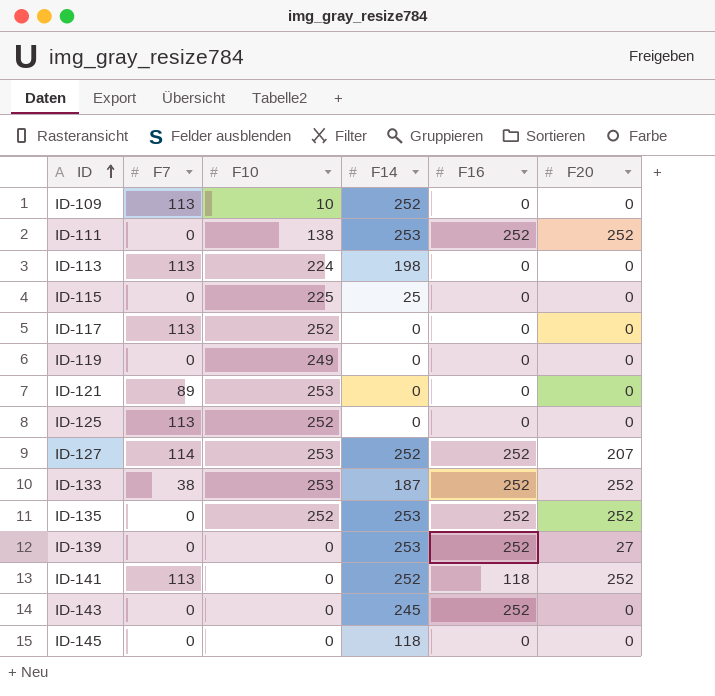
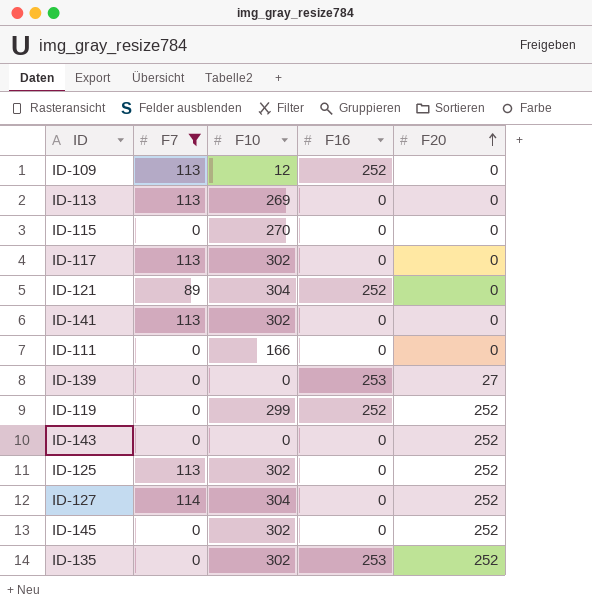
filter: none -> F7 != 38
row order: ID ascending -> F20 ascending
column F14 | position: 4 -> none
ID-109 | F10: 10 -> 12
ID-109 | F16: 0 -> 252
ID-113 | F10: 224 -> 269
ID-115 | F10: 225 -> 270
ID-117 | F10: 252 -> 302
ID-121 | F10: 253 -> 304
ID-121 | F16: 0 -> 252
ID-141 | F10: 0 -> 302
ID-141 | F16: 118 -> 0
ID-141 | F20: 252 -> 0
ID-111 | F10: 138 -> 166
ID-111 | F16: 252 -> 0
ID-111 | F20: 252 -> 0
ID-139 | F16: 252 -> 253
ID-119 | F10: 249 -> 299
ID-119 | F16: 0 -> 252
ID-119 | F20: 0 -> 252
ID-143 | F16: 252 -> 0
ID-143 | F20: 0 -> 252
ID-125 | F10: 252 -> 302
ID-125 | F20: 0 -> 252
ID-127 | F10: 253 -> 304
ID-127 | F16: 252 -> 0
ID-127 | F20: 207 -> 252
ID-145 | F10: 0 -> 302
ID-145 | F20: 0 -> 252
ID-135 | F10: 252 -> 302
ID-135 | F16: 252 -> 253

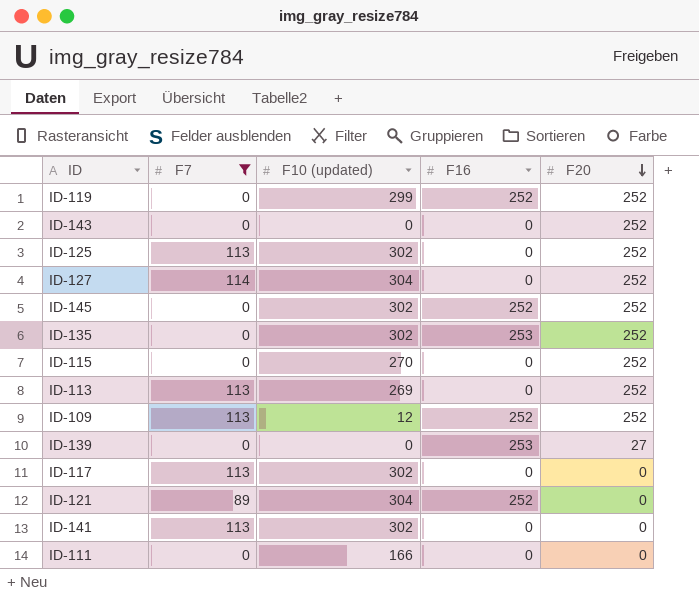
row order: F20 ascending -> F20 descending
column name: F10 -> F10 (updated)
ID-145 | F16: 0 -> 252
ID-115 | F20: 0 -> 252
ID-113 | F20: 0 -> 252
ID-109 | F20: 0 -> 252

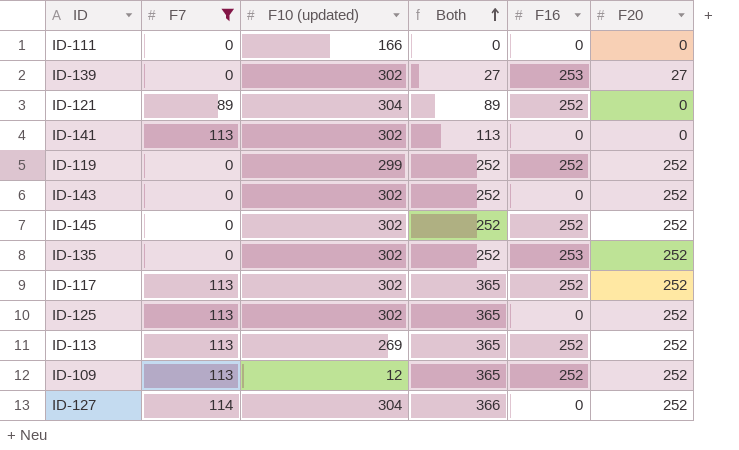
row order: F20 descending -> Both ascending
column Both | formula: none -> [F7] + [F20]
row ID-115: 0 | 270 | 0 | 252 -> none
ID-139 | F10 (updated): 0 -> 302
ID-143 | F10 (updated): 0 -> 302
ID-117 | F16: 0 -> 252
ID-117 | F20: 0 -> 252
ID-113 | F16: 0 -> 252

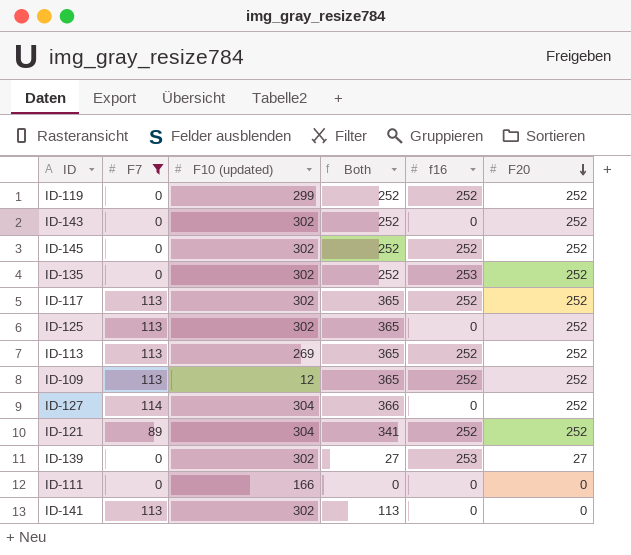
row order: Both ascending -> F20 descending
column name: F16 -> f16
ID-121 | Both: 89 -> 341
ID-121 | F20: 0 -> 252

